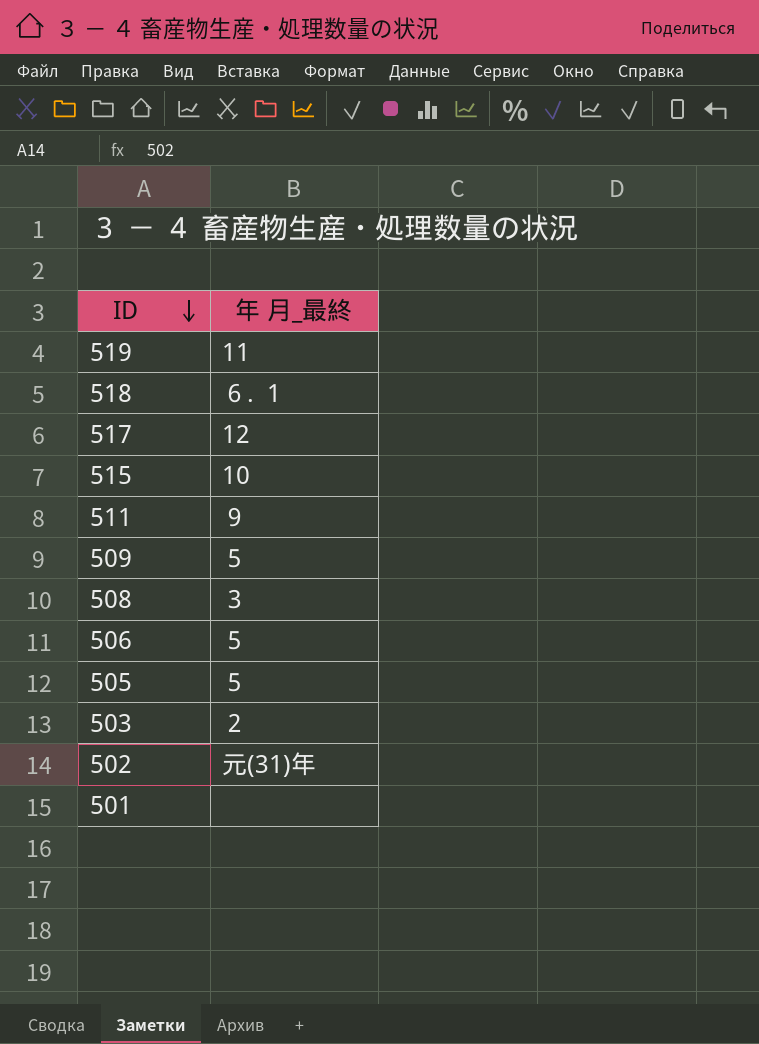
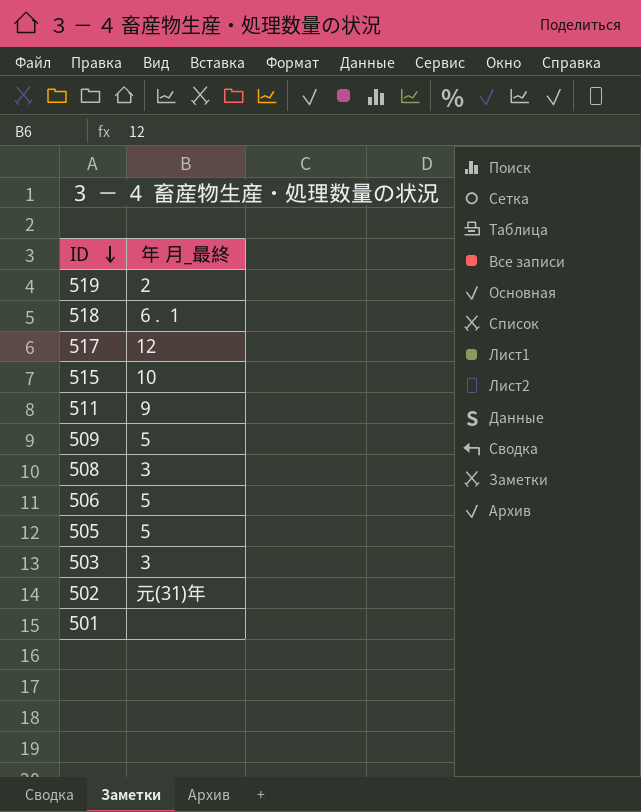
519 | 年 月_最終: 11 -> ２
503 | 年 月_最終: ２ -> ３

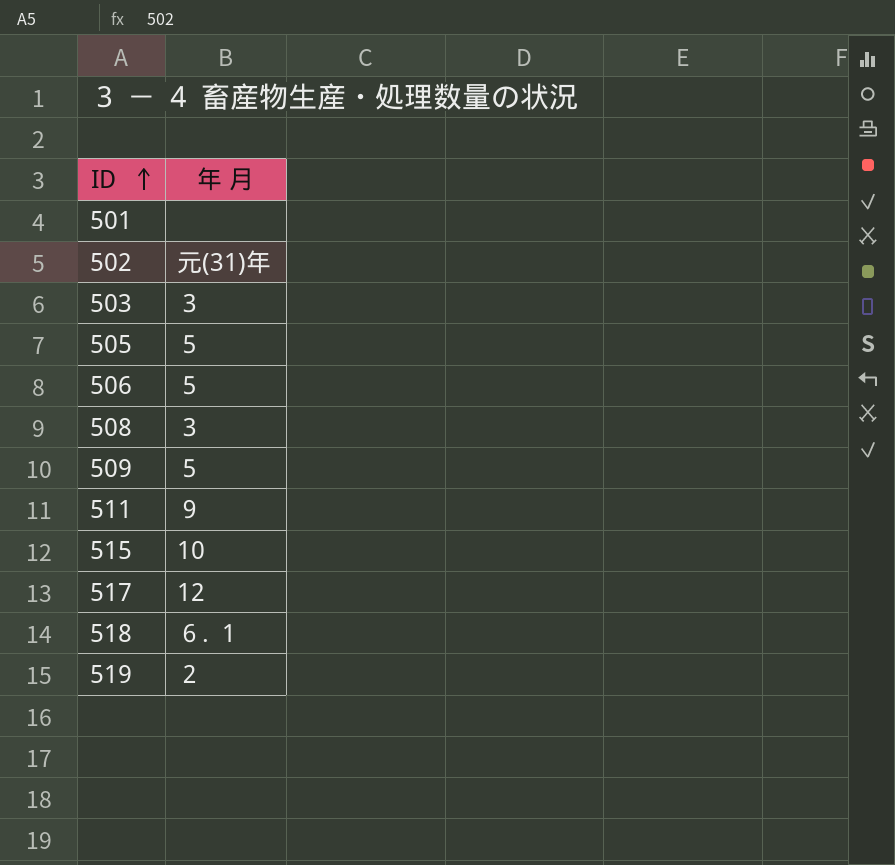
row order: ID descending -> ID ascending
column name: 年 月_最終 -> 年 月

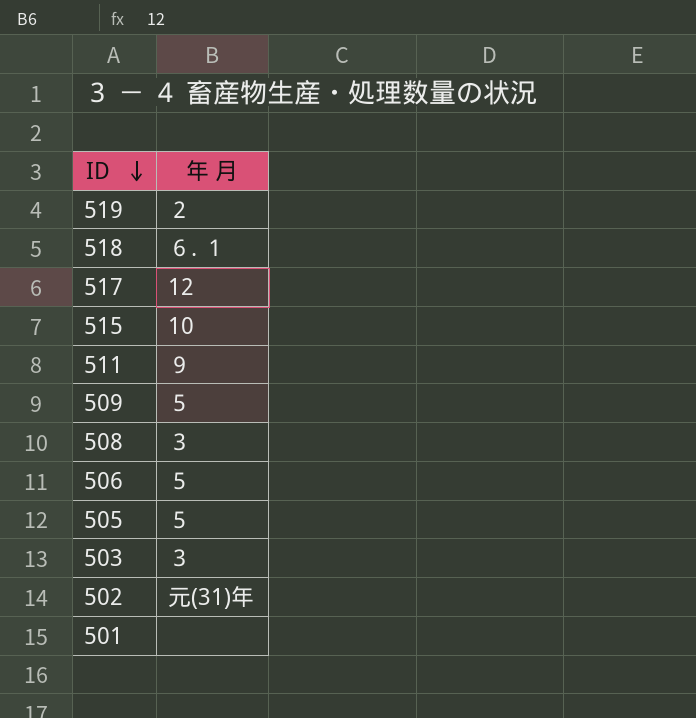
row order: ID ascending -> ID descending

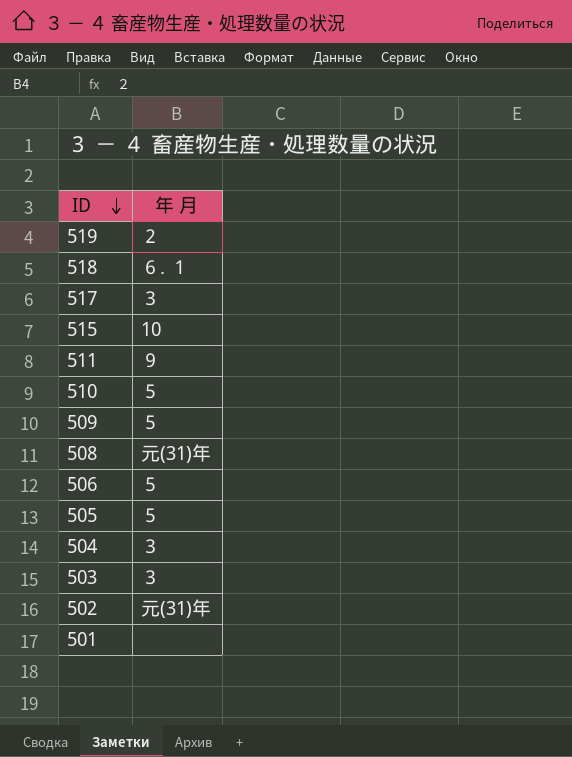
517 | 年 月: 12 -> ３
row 510: none -> ５
508 | 年 月: ３ -> 元(31)年
row 504: none -> ３

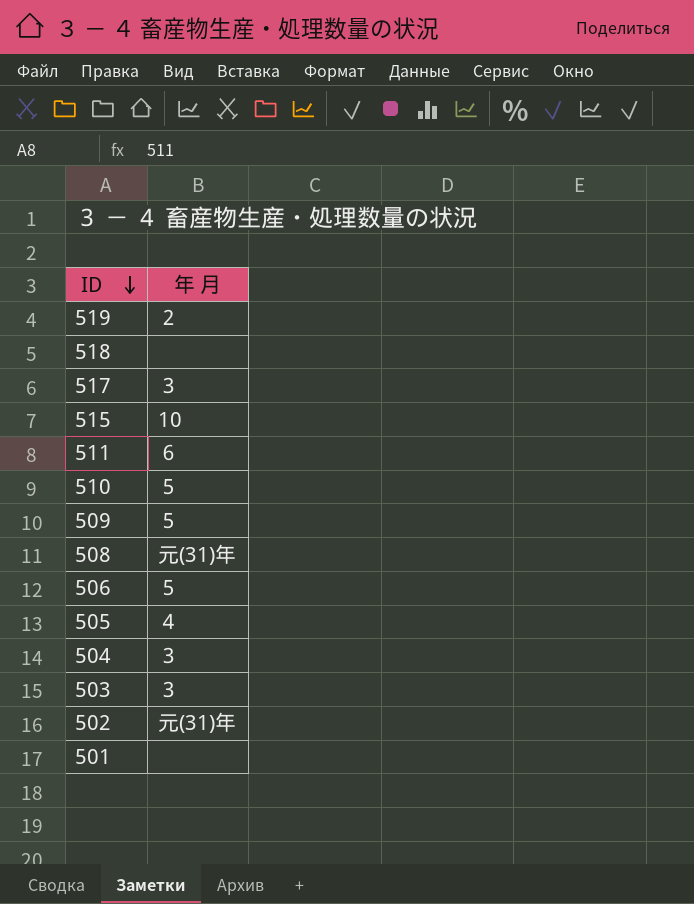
518 | 年 月: ６. １ -> none
511 | 年 月: ９ -> ６
505 | 年 月: ５ -> ４

